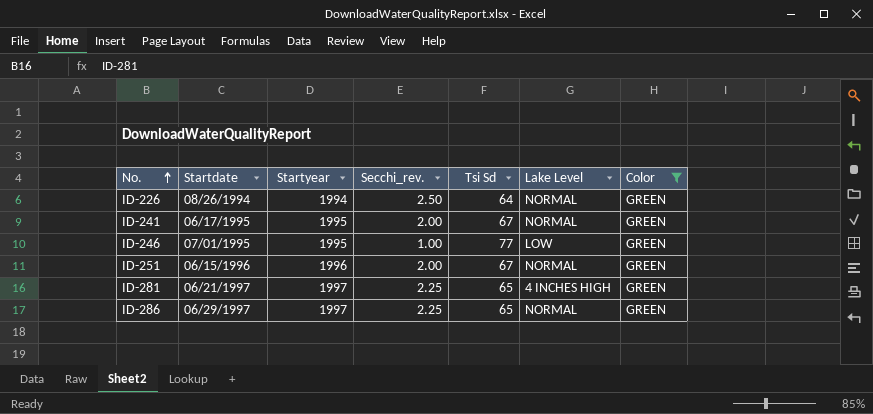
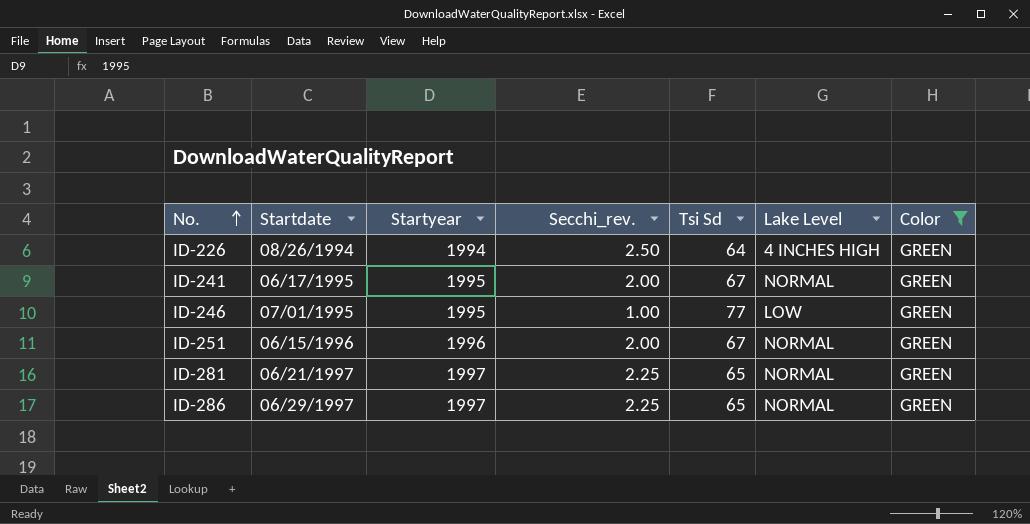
ID-226 | Lake Level: NORMAL -> 4 INCHES HIGH
ID-281 | Lake Level: 4 INCHES HIGH -> NORMAL

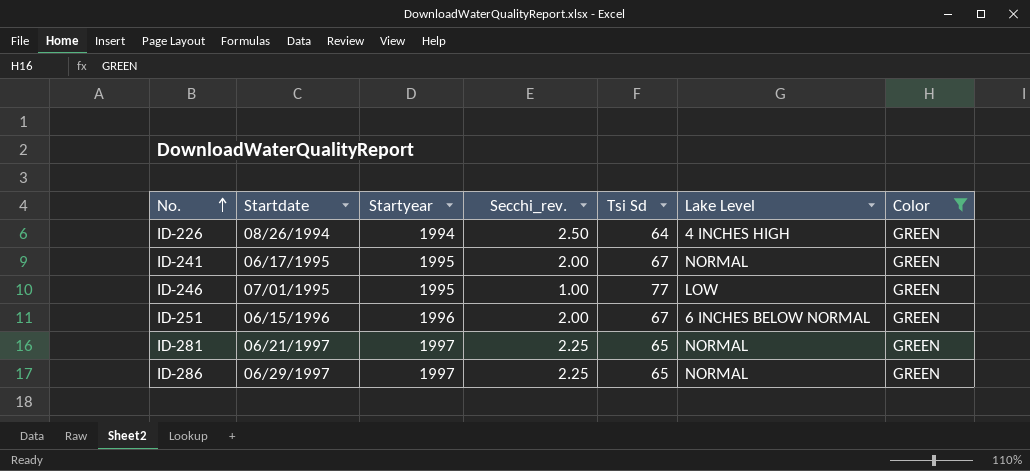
ID-251 | Lake Level: NORMAL -> 6 INCHES BELOW NORMAL

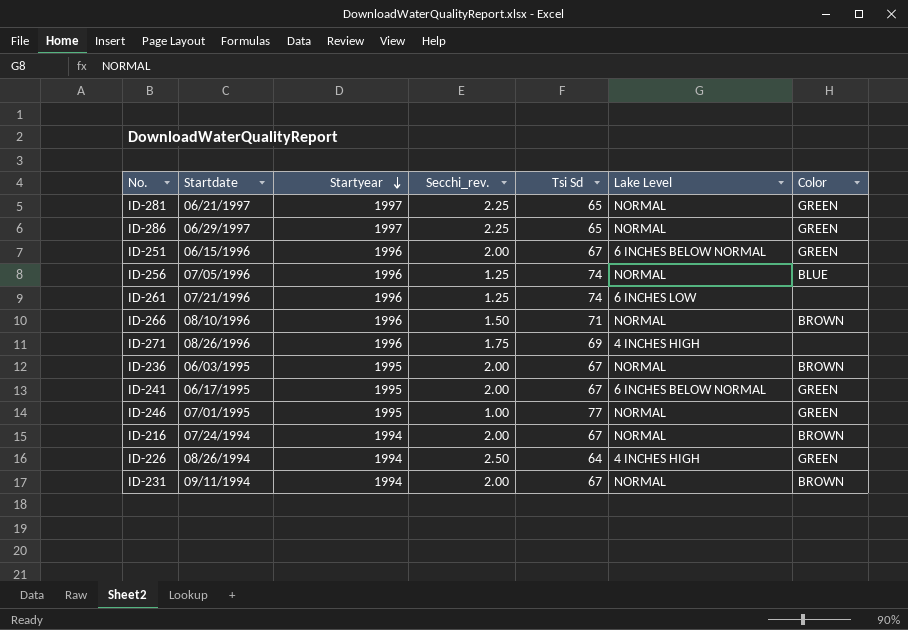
filter: Color = GREEN -> none
row order: No. ascending -> Startyear descending
ID-241 | Lake Level: NORMAL -> 6 INCHES BELOW NORMAL
ID-246 | Lake Level: LOW -> NORMAL

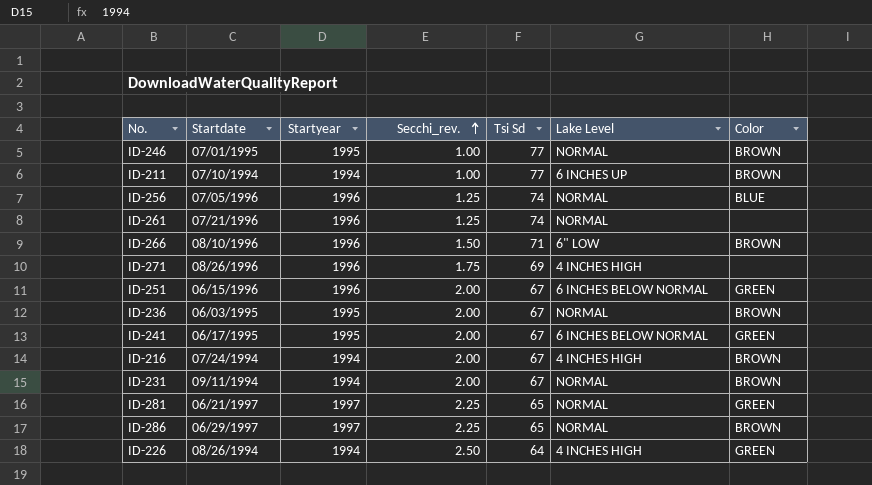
row order: Startyear descending -> Secchi_rev. ascending
ID-246 | Color: GREEN -> BROWN
row ID-211: none -> 07/10/1994 | 1994 | 1.00 | 77 | 6 INCHES UP | BROWN
ID-261 | Lake Level: 6 INCHES LOW -> NORMAL
ID-266 | Lake Level: NORMAL -> 6" LOW
ID-216 | Lake Level: NORMAL -> 4 INCHES HIGH
ID-286 | Color: GREEN -> BROWN

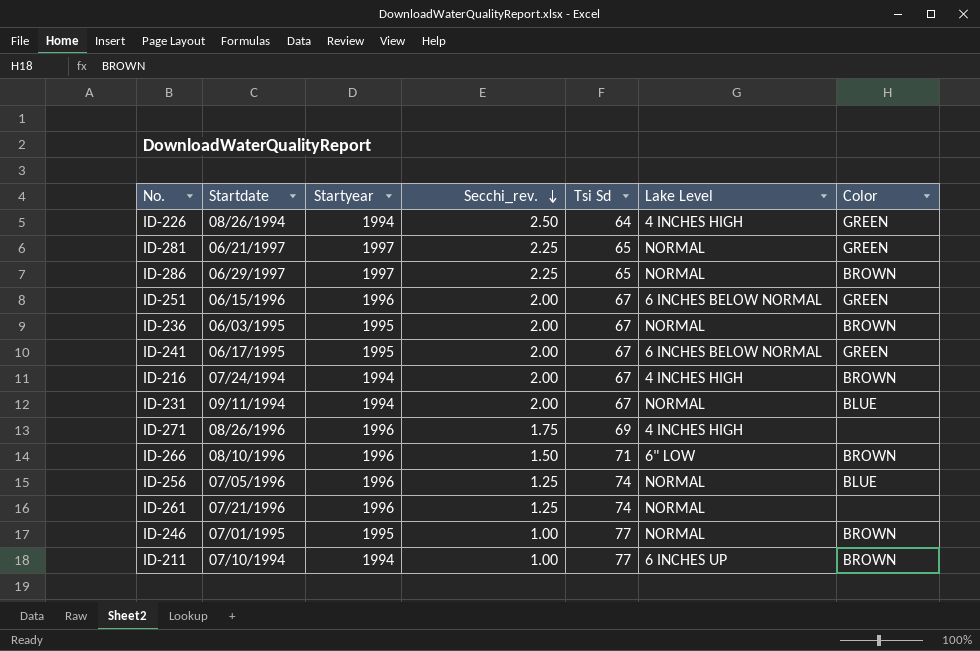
row order: Secchi_rev. ascending -> Secchi_rev. descending
ID-231 | Color: BROWN -> BLUE

